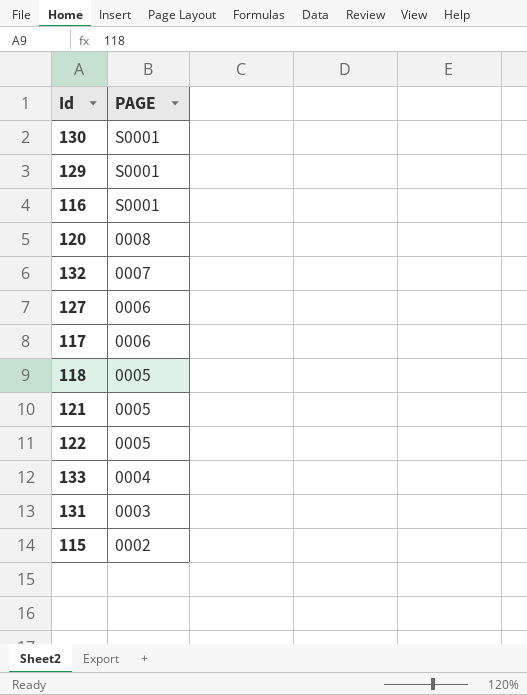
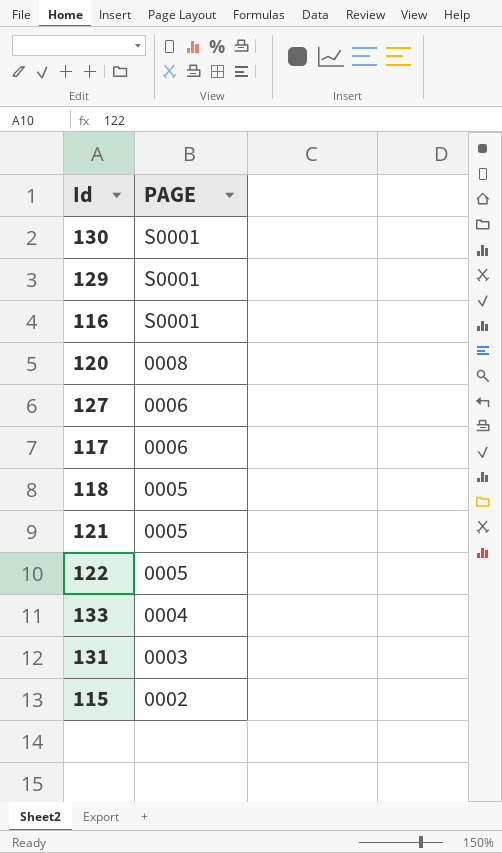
row 132: 0007 -> none

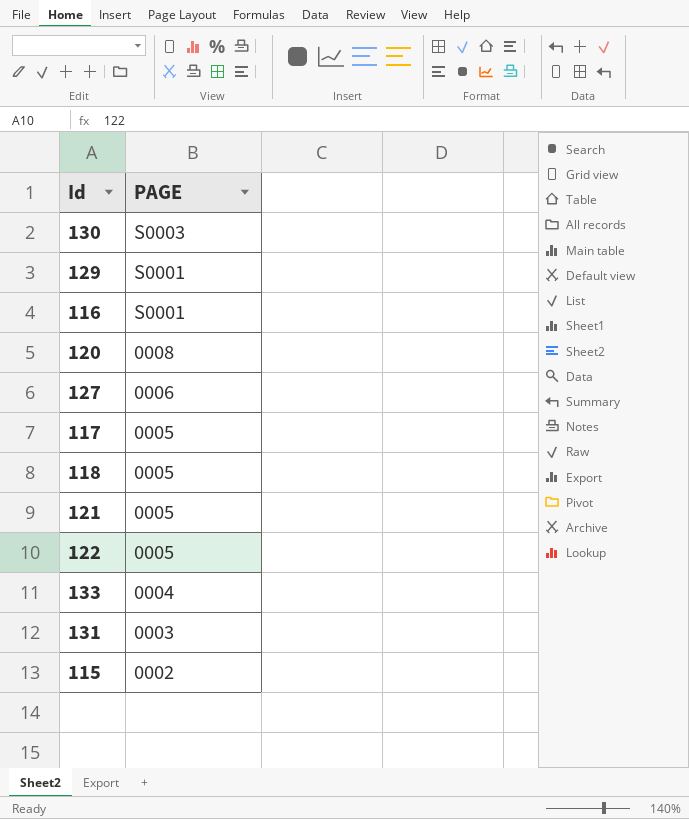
130 | PAGE: S0001 -> S0003
117 | PAGE: 0006 -> 0005

